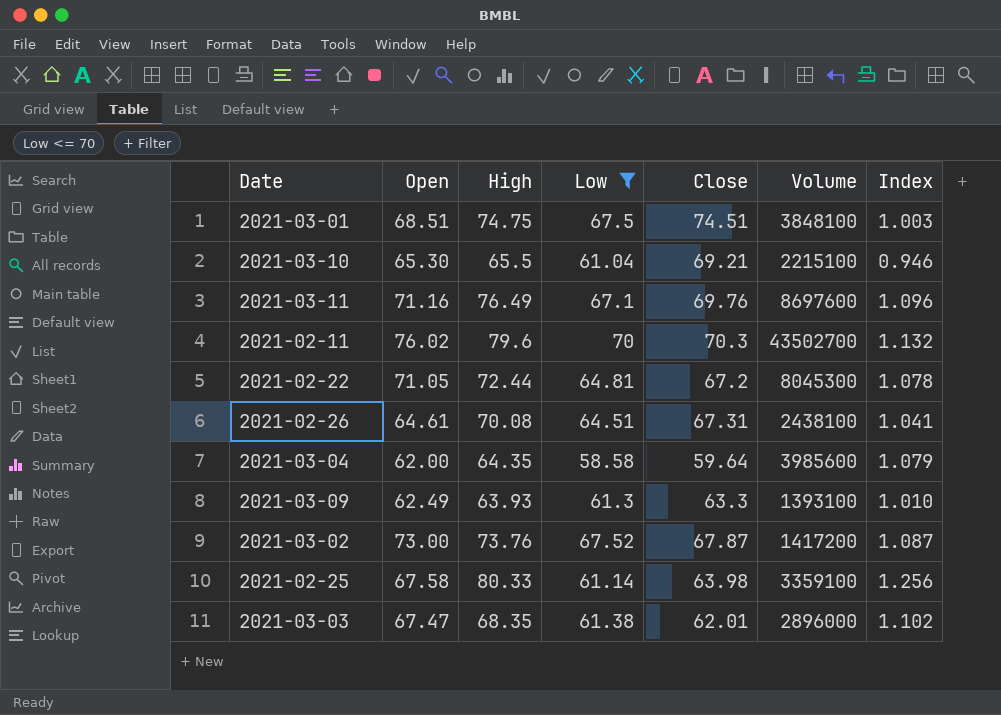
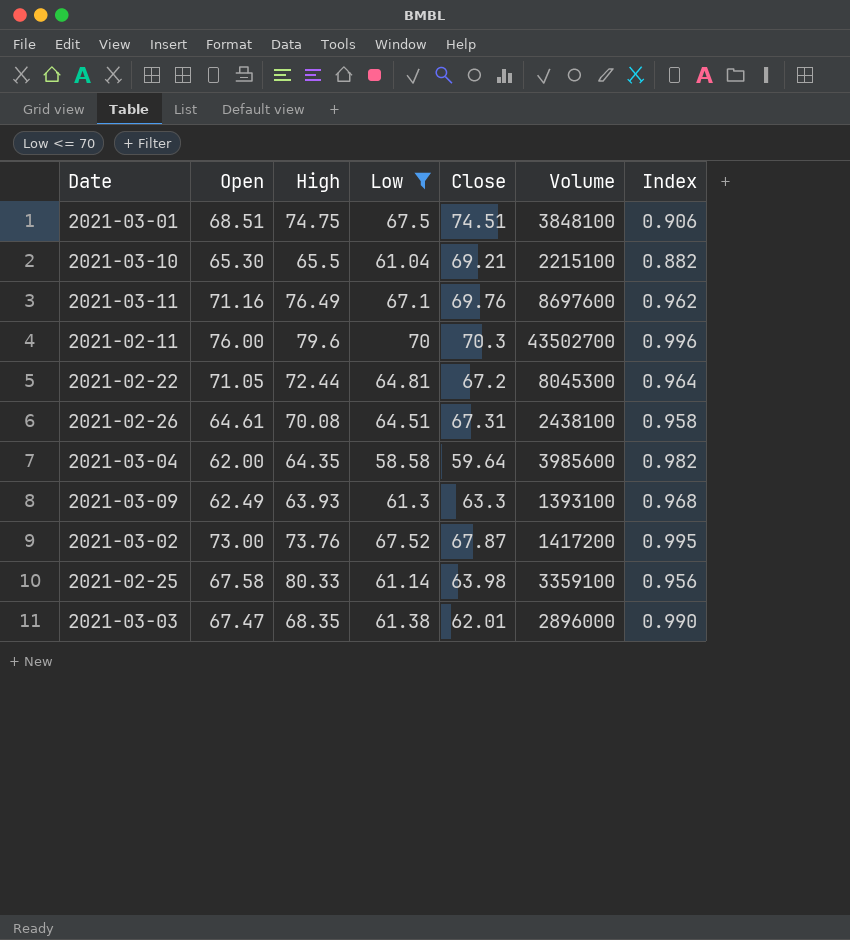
column Index | formula: [High] / [Close] -> [Low] / [Close]
2021-02-11 | Open: 76.02 -> 76.00

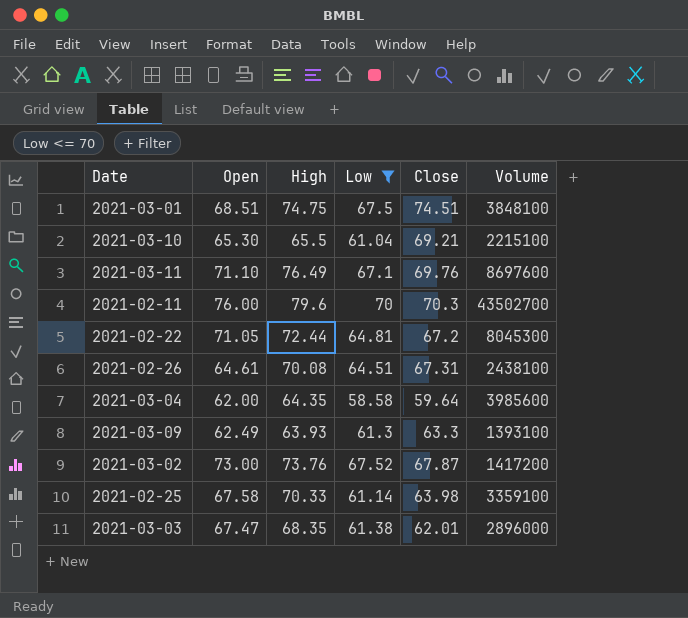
column Index | formula: [Low] / [Close] -> none
2021-03-11 | Open: 71.16 -> 71.10
2021-02-25 | High: 80.33 -> 70.33

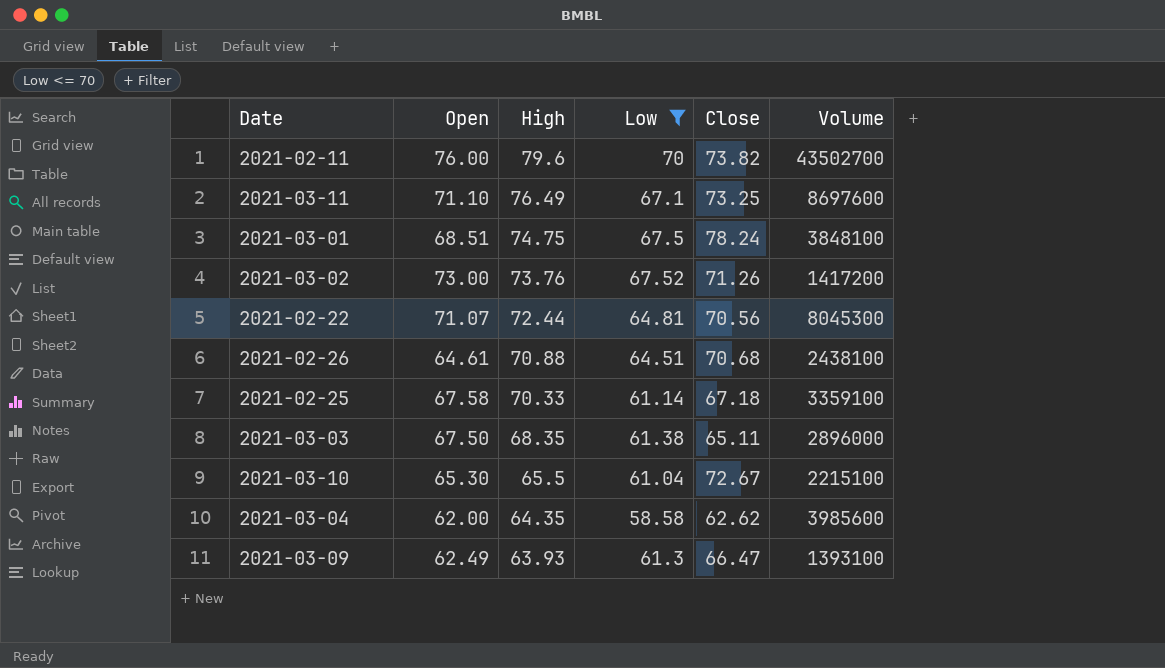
row order: none -> High descending
2021-02-11 | Close: 70.3 -> 73.82
2021-03-11 | Close: 69.76 -> 73.25
2021-03-01 | Close: 74.51 -> 78.24
2021-03-02 | Close: 67.87 -> 71.26
2021-02-22 | Open: 71.05 -> 71.07
2021-02-22 | Close: 67.2 -> 70.56
2021-02-26 | High: 70.08 -> 70.88
2021-02-26 | Close: 67.31 -> 70.68
2021-02-25 | Close: 63.98 -> 67.18
2021-03-03 | Open: 67.47 -> 67.50
2021-03-03 | Close: 62.01 -> 65.11
2021-03-10 | Close: 69.21 -> 72.67
2021-03-04 | Close: 59.64 -> 62.62
2021-03-09 | Close: 63.3 -> 66.47

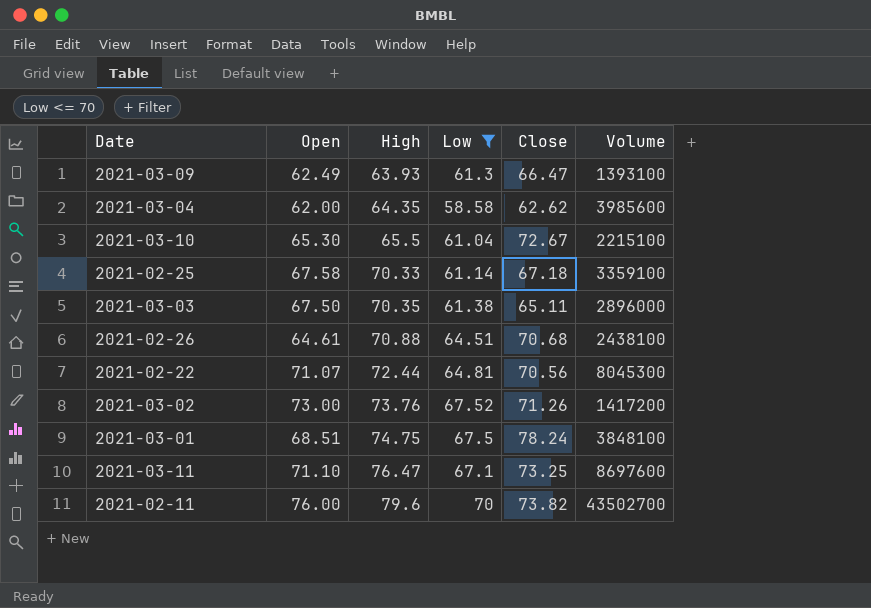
row order: High descending -> High ascending
2021-03-03 | High: 68.35 -> 70.35
2021-03-11 | High: 76.49 -> 76.47

